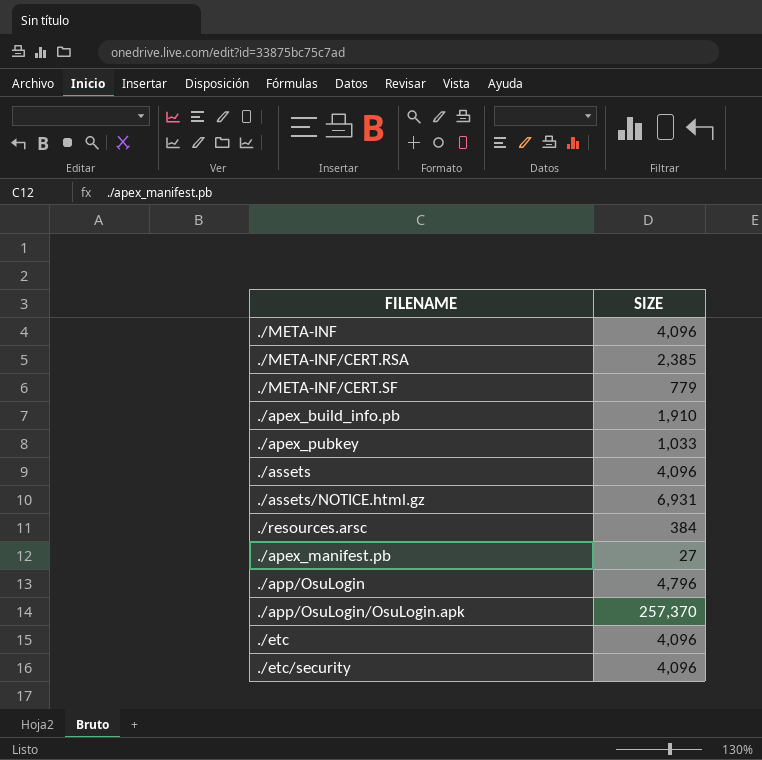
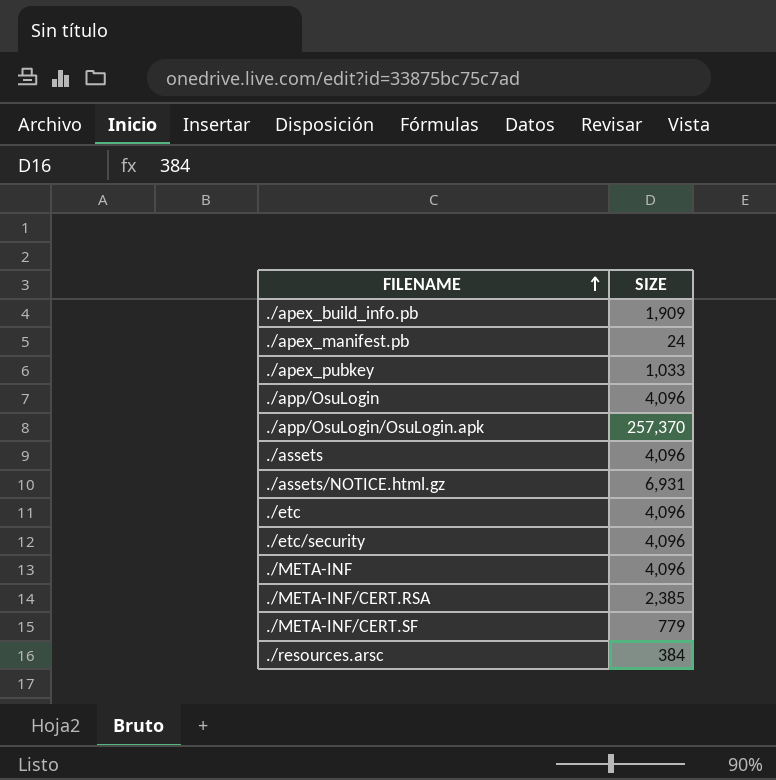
row order: none -> FILENAME ascending
./apex_build_info.pb | SIZE: 1,910 -> 1,909
./apex_manifest.pb | SIZE: 27 -> 24
./app/OsuLogin | SIZE: 4,796 -> 4,096

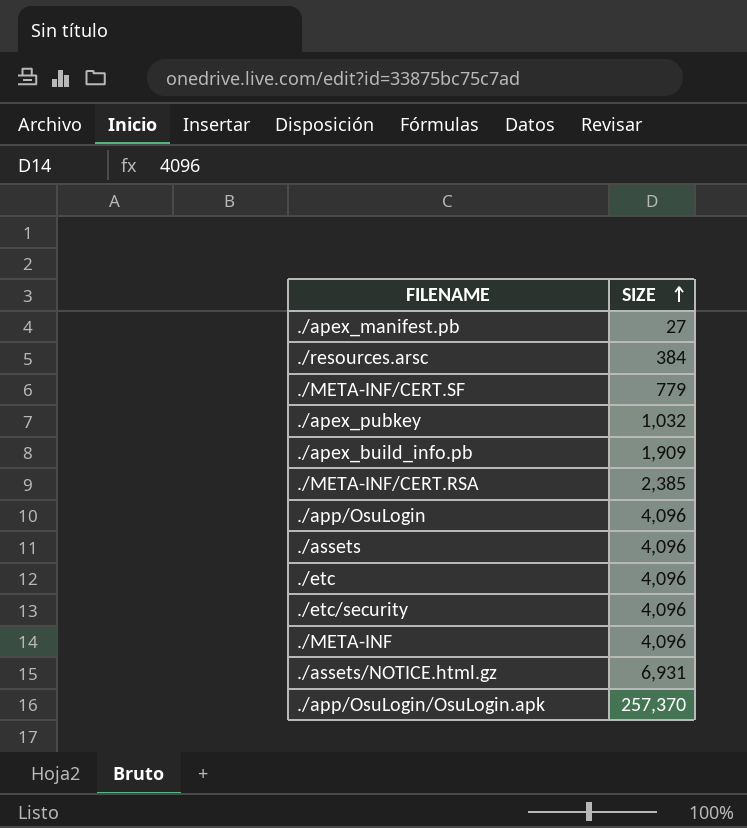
row order: FILENAME ascending -> SIZE ascending
./apex_manifest.pb | SIZE: 24 -> 27
./apex_pubkey | SIZE: 1,033 -> 1,032

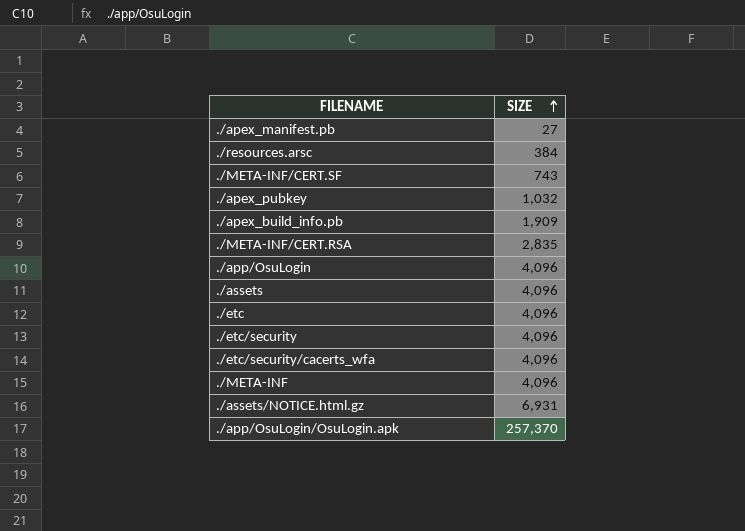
./META-INF/CERT.SF | SIZE: 779 -> 743
./META-INF/CERT.RSA | SIZE: 2,385 -> 2,835
row ./etc/security/cacerts_wfa: none -> 4,096

